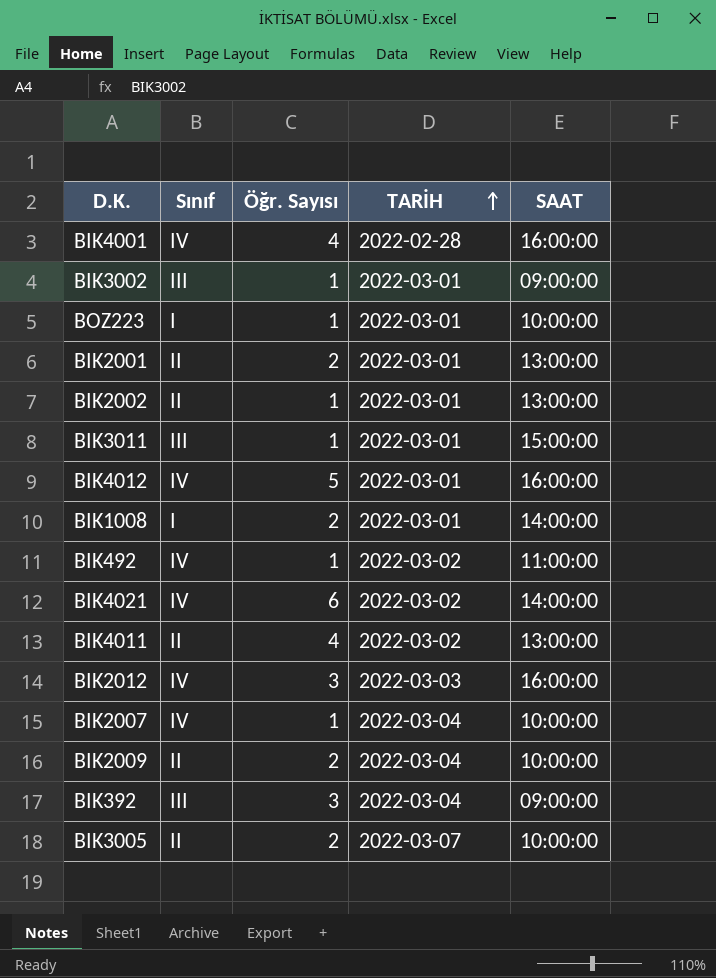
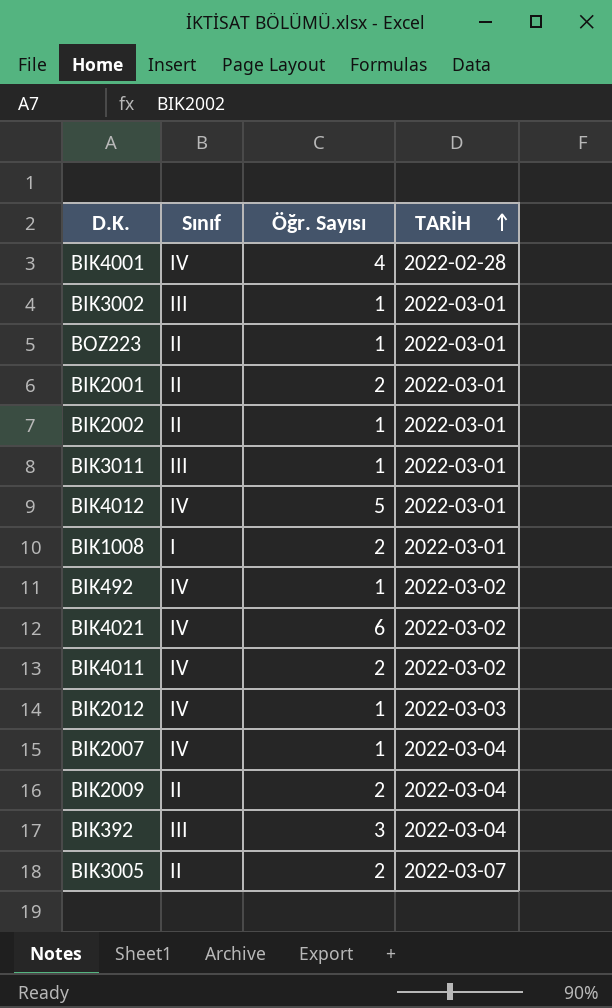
column SAAT | position: 5 -> none
BOZ223 | Sınıf: I -> II
BIK4011 | Sınıf: II -> IV
BIK4011 | Öğr. Sayısı: 4 -> 2
BIK2012 | Öğr. Sayısı: 3 -> 1

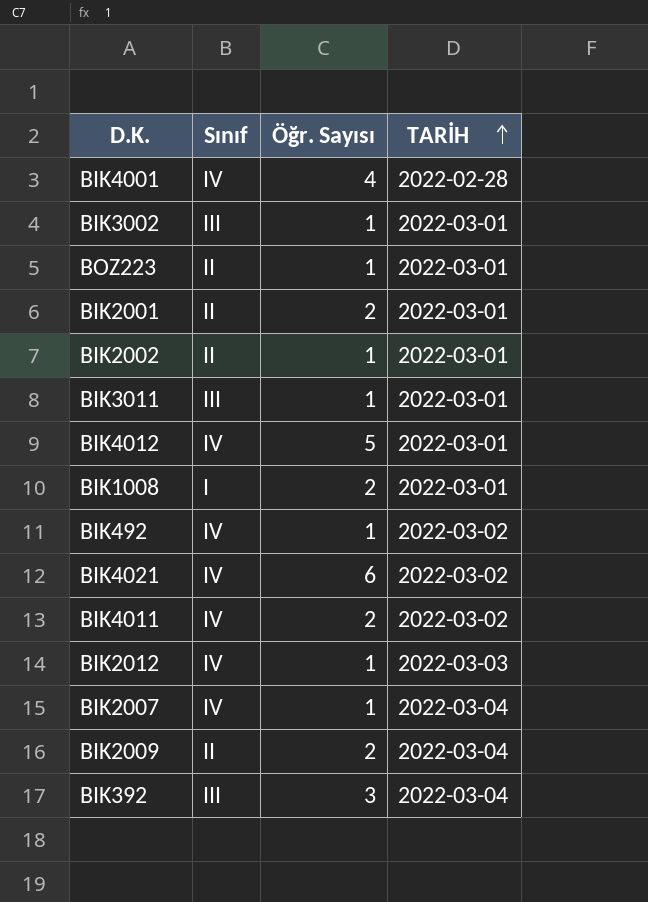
row BIK3005: II | 2 | 2022-03-07 -> none

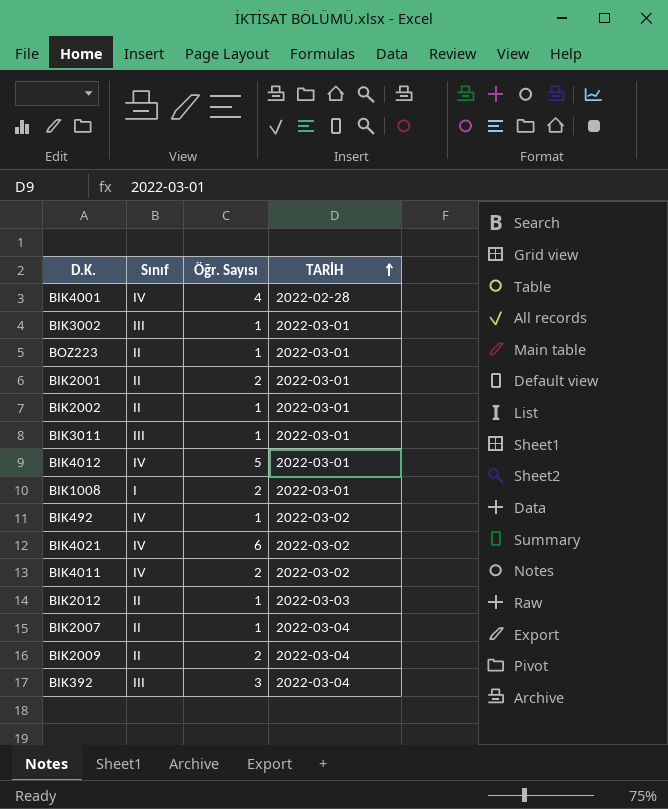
BIK2012 | Sınıf: IV -> II
BIK2007 | Sınıf: IV -> II

